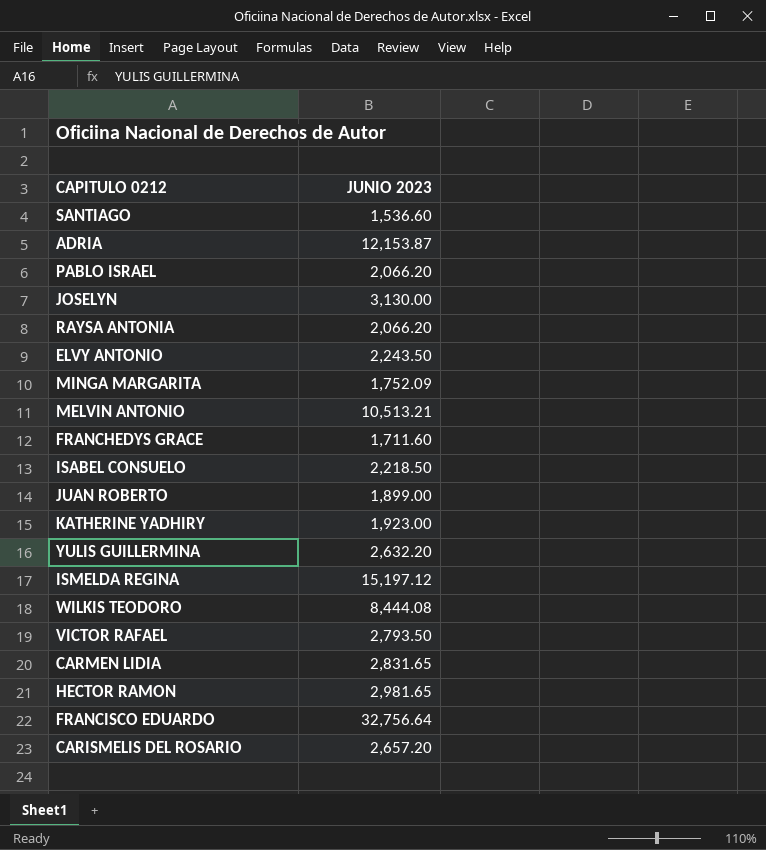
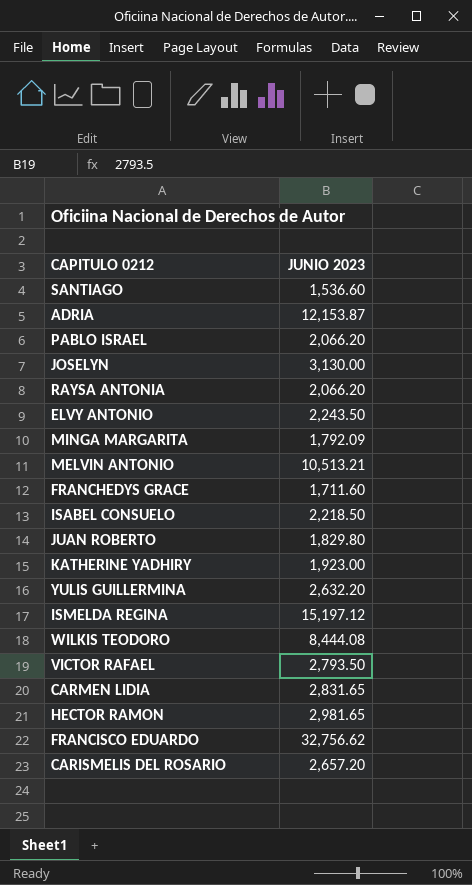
MINGA MARGARITA | JUNIO 2023: 1,752.09 -> 1,792.09
JUAN ROBERTO | JUNIO 2023: 1,899.00 -> 1,829.80
FRANCISCO EDUARDO | JUNIO 2023: 32,756.64 -> 32,756.62

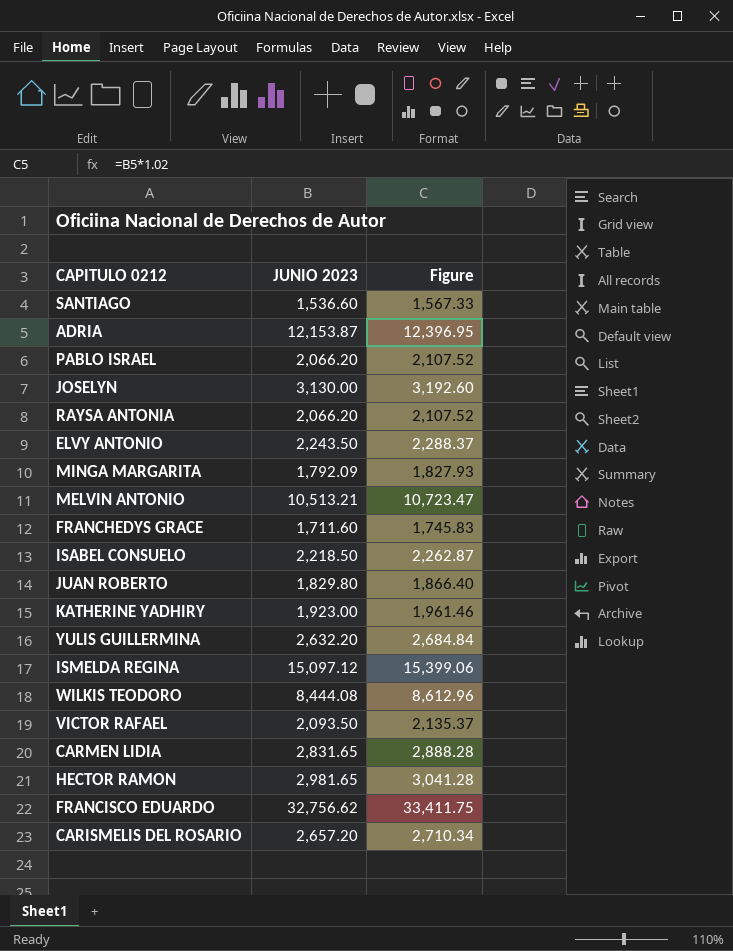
column Figure | formula: none -> [JUNIO 2023] * 1.02
ISMELDA REGINA | JUNIO 2023: 15,197.12 -> 15,097.12
VICTOR RAFAEL | JUNIO 2023: 2,793.50 -> 2,093.50

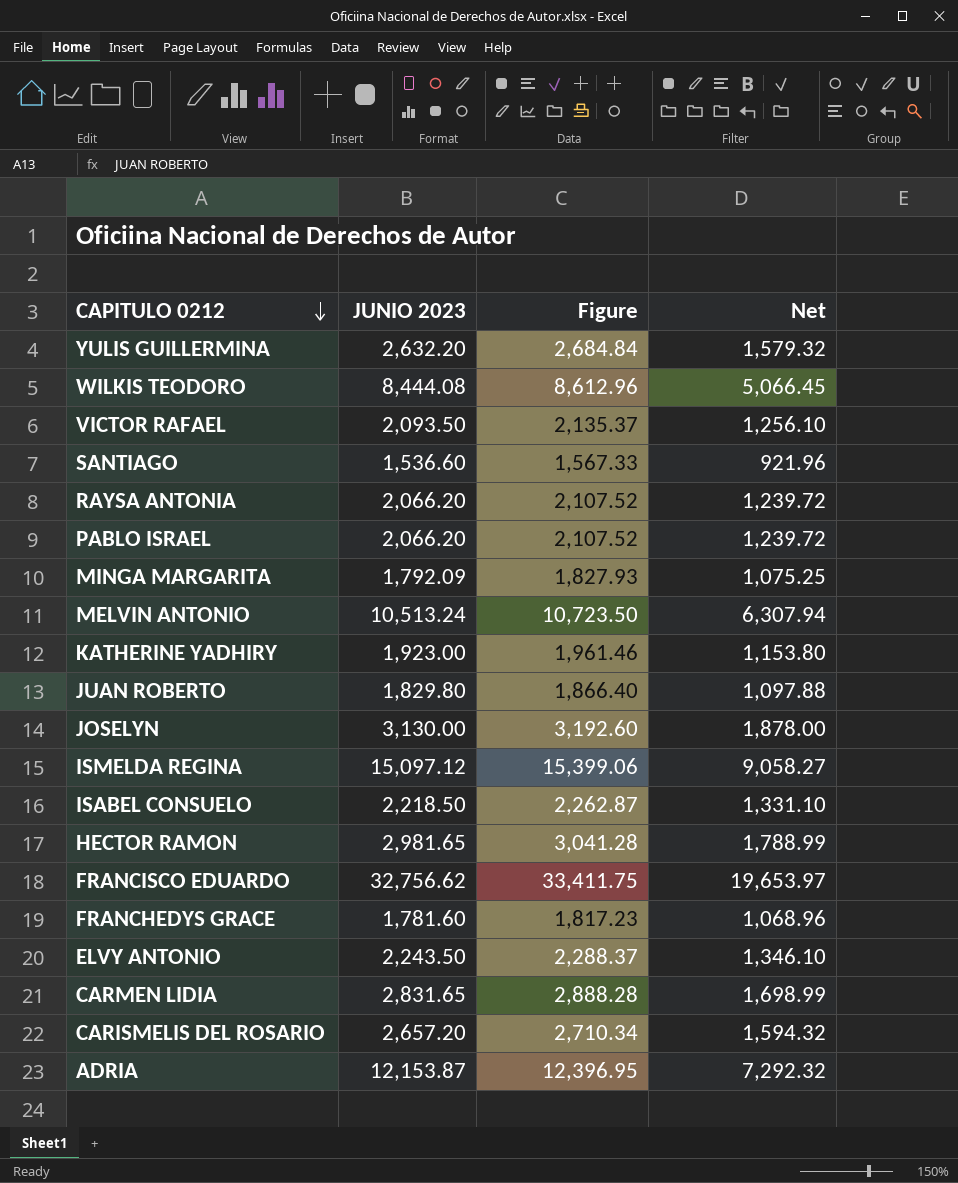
row order: none -> CAPITULO 0212 descending
column Net | formula: none -> [JUNIO 2023] * 0.6
MELVIN ANTONIO | JUNIO 2023: 10,513.21 -> 10,513.24
MELVIN ANTONIO | Figure: 10,723.47 -> 10,723.50
FRANCHEDYS GRACE | JUNIO 2023: 1,711.60 -> 1,781.60
FRANCHEDYS GRACE | Figure: 1,745.83 -> 1,817.23

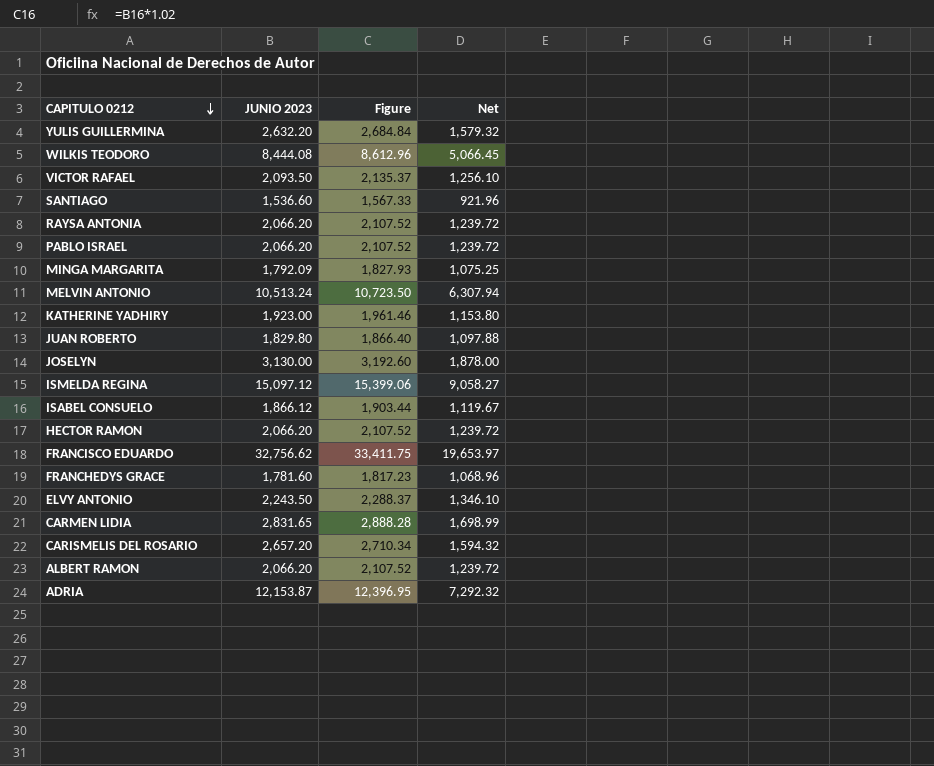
ISABEL CONSUELO | JUNIO 2023: 2,218.50 -> 1,866.12
ISABEL CONSUELO | Figure: 2,262.87 -> 1,903.44
ISABEL CONSUELO | Net: 1,331.10 -> 1,119.67
HECTOR RAMON | JUNIO 2023: 2,981.65 -> 2,066.20
HECTOR RAMON | Figure: 3,041.28 -> 2,107.52
HECTOR RAMON | Net: 1,788.99 -> 1,239.72
row ALBERT RAMON: none -> 2,066.20 | 2,107.52 | 1,239.72

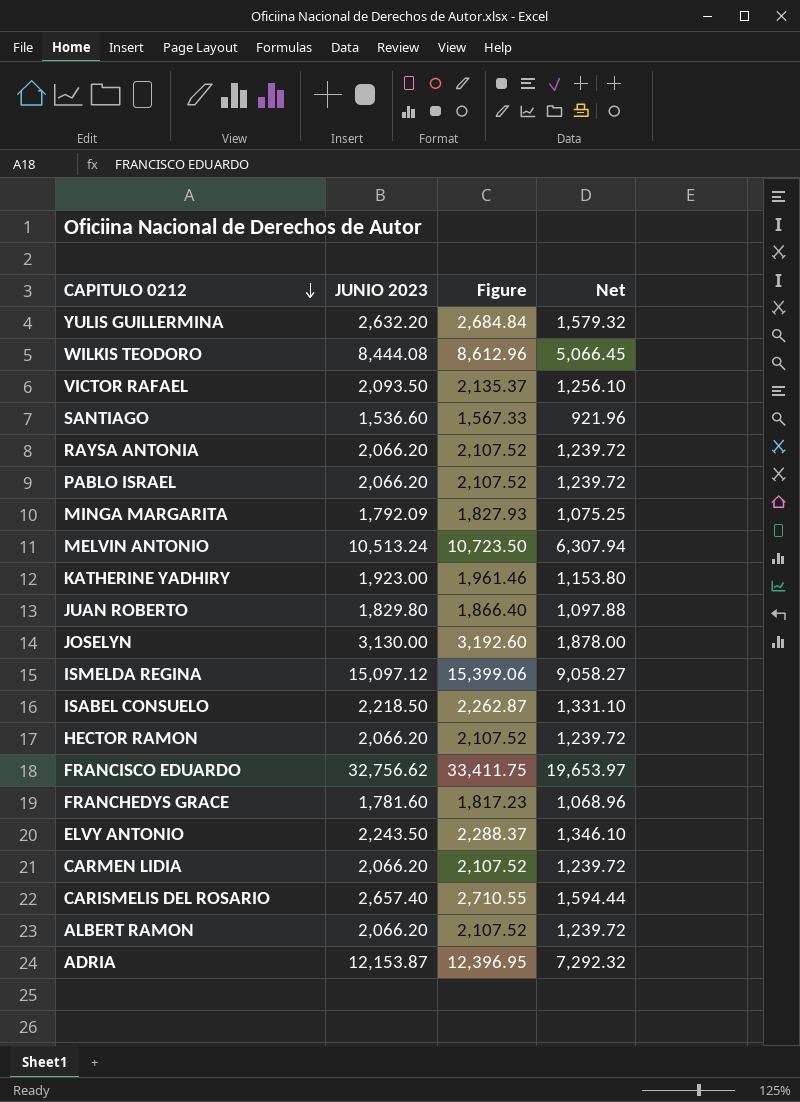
ISABEL CONSUELO | JUNIO 2023: 1,866.12 -> 2,218.50
ISABEL CONSUELO | Figure: 1,903.44 -> 2,262.87
ISABEL CONSUELO | Net: 1,119.67 -> 1,331.10
CARMEN LIDIA | JUNIO 2023: 2,831.65 -> 2,066.20
CARMEN LIDIA | Figure: 2,888.28 -> 2,107.52
CARMEN LIDIA | Net: 1,698.99 -> 1,239.72
CARISMELIS DEL ROSARIO | JUNIO 2023: 2,657.20 -> 2,657.40
CARISMELIS DEL ROSARIO | Figure: 2,710.34 -> 2,710.55
CARISMELIS DEL ROSARIO | Net: 1,594.32 -> 1,594.44

